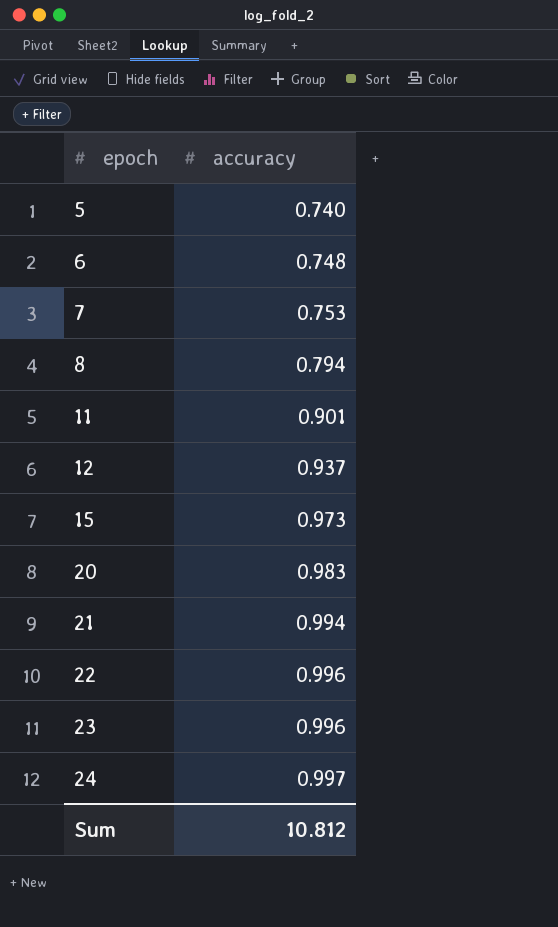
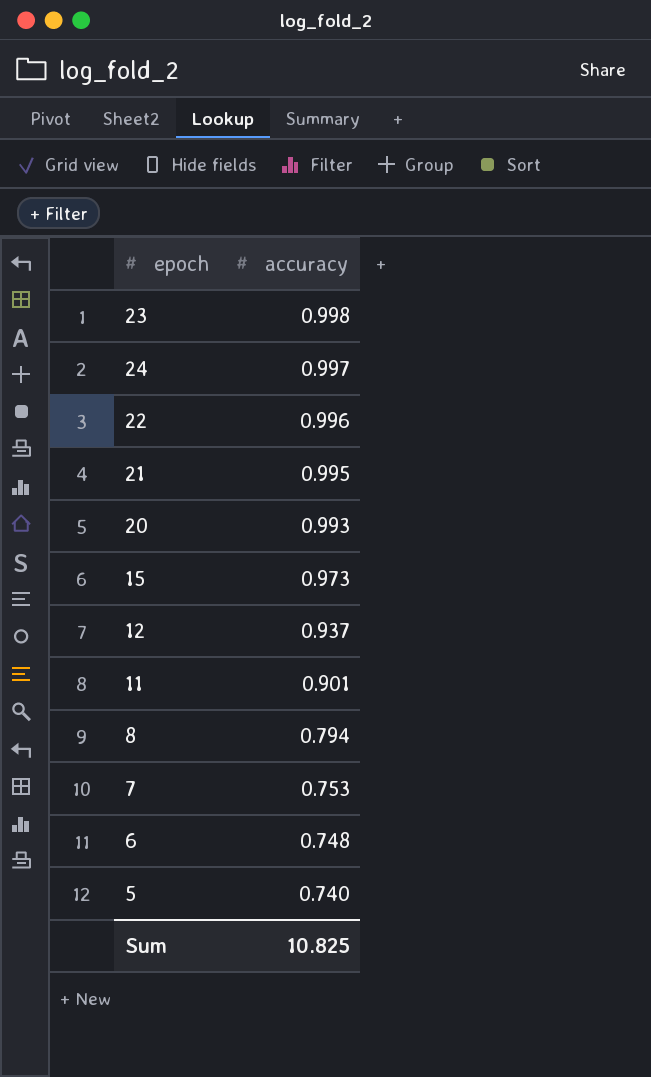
row order: epoch ascending -> accuracy descending
23 | accuracy: 0.996 -> 0.998
21 | accuracy: 0.994 -> 0.995
20 | accuracy: 0.983 -> 0.993
Sum | accuracy: 10.812 -> 10.825

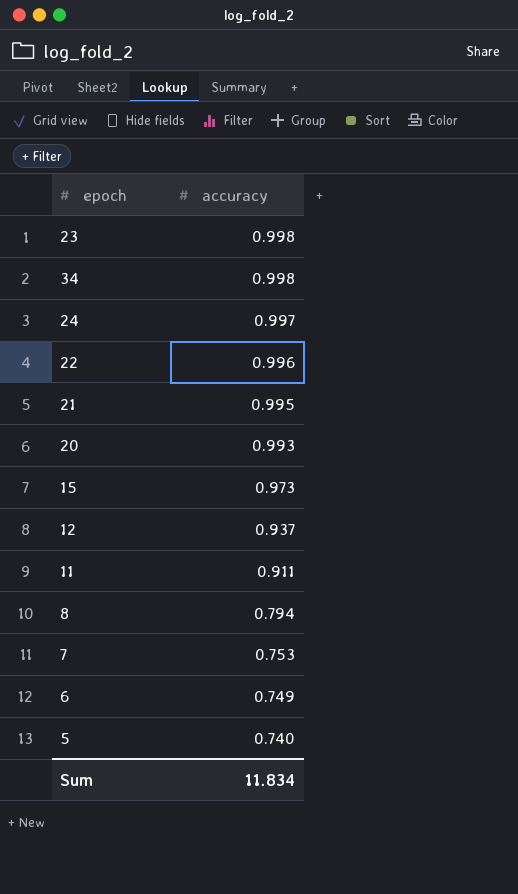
row 34: none -> 0.998
11 | accuracy: 0.901 -> 0.911
6 | accuracy: 0.748 -> 0.749
Sum | accuracy: 10.825 -> 11.834

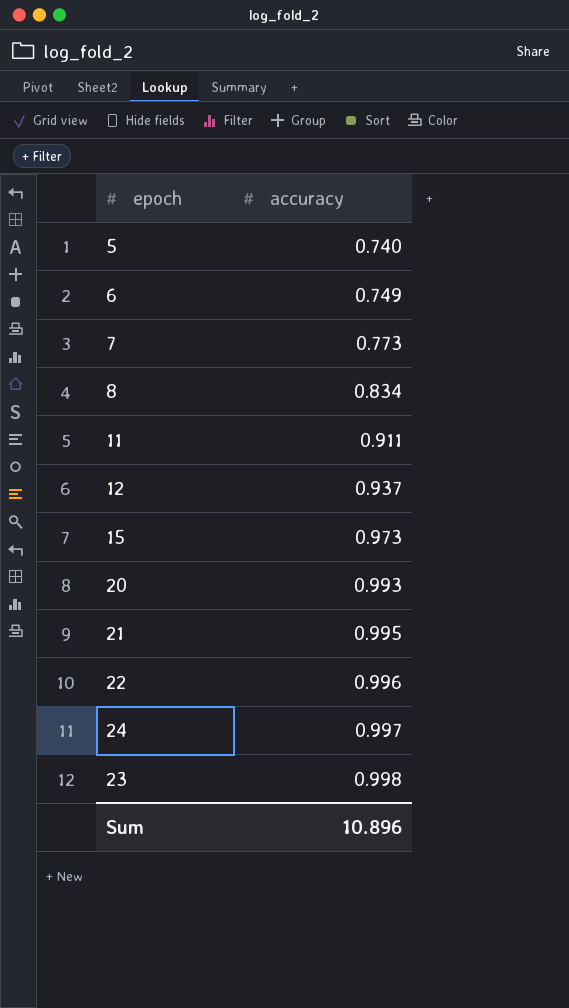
row order: accuracy descending -> accuracy ascending
row 34: 0.998 -> none
7 | accuracy: 0.753 -> 0.773
8 | accuracy: 0.794 -> 0.834
Sum | accuracy: 11.834 -> 10.896

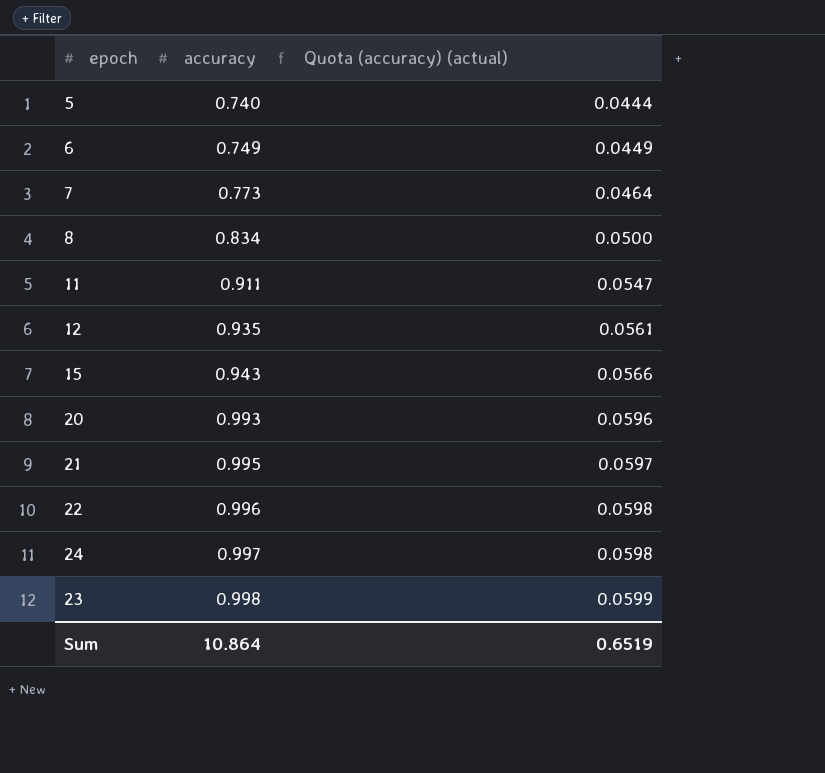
column Quota (accuracy) (actual) | formula: none -> [accuracy] * 0.06
12 | accuracy: 0.937 -> 0.935
15 | accuracy: 0.973 -> 0.943
Sum | accuracy: 10.896 -> 10.864

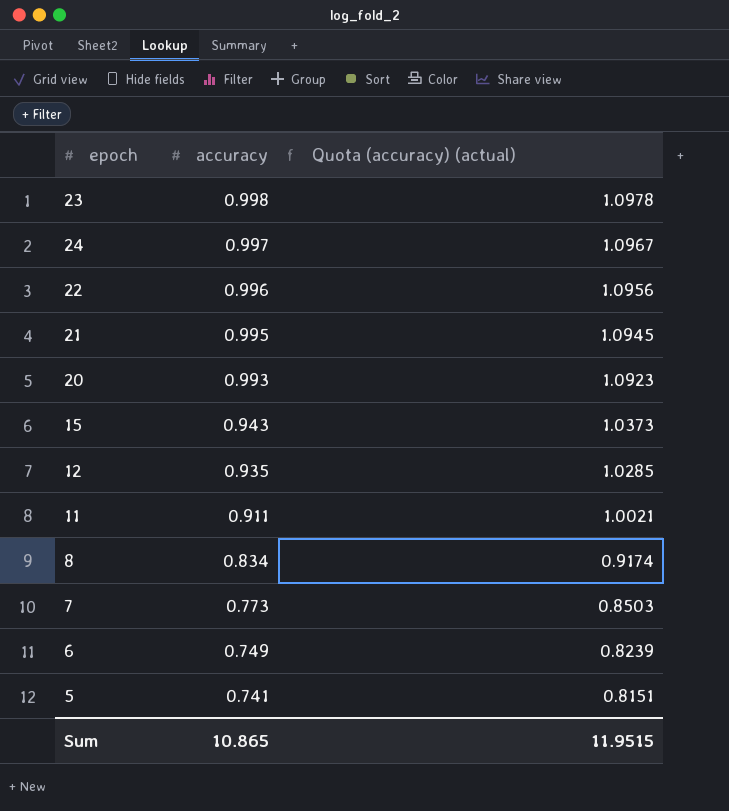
row order: accuracy ascending -> accuracy descending
column Quota (accuracy) (actual) | formula: [accuracy] * 0.06 -> [accuracy] * 1.1
5 | accuracy: 0.740 -> 0.741
Sum | accuracy: 10.864 -> 10.865
Sum | Quota (accuracy) (actual): 0.6519 -> 11.9515

